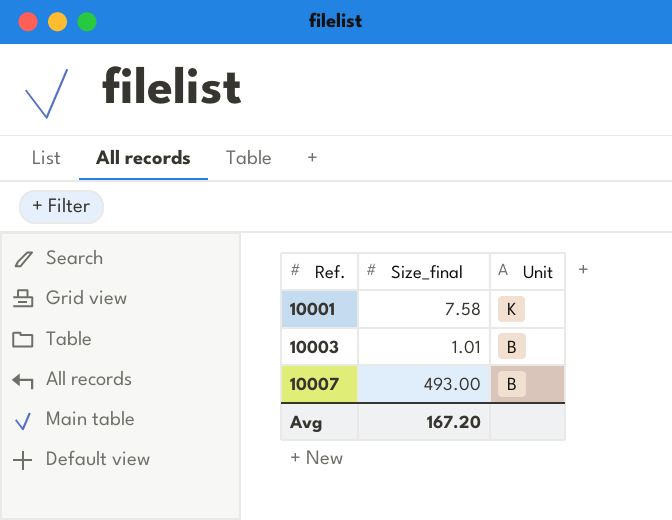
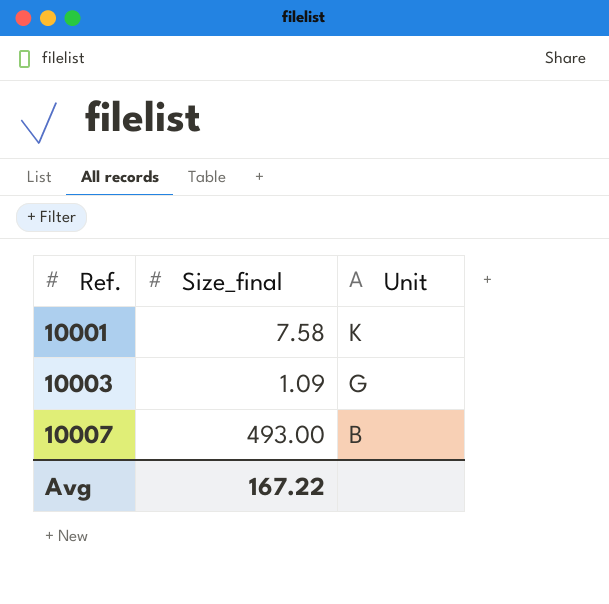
10003 | Size_final: 1.01 -> 1.09
10003 | Unit: B -> G
Avg | Size_final: 167.20 -> 167.22

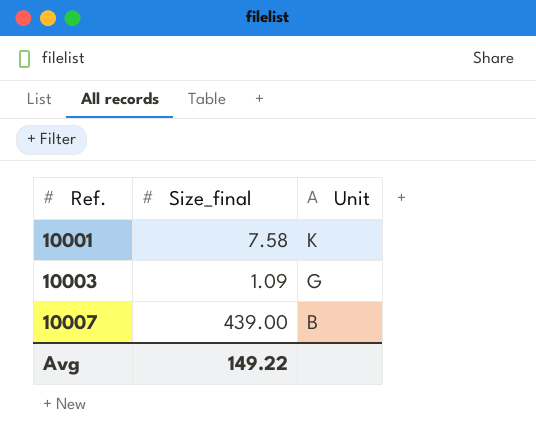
10007 | Size_final: 493.00 -> 439.00
Avg | Size_final: 167.22 -> 149.22

